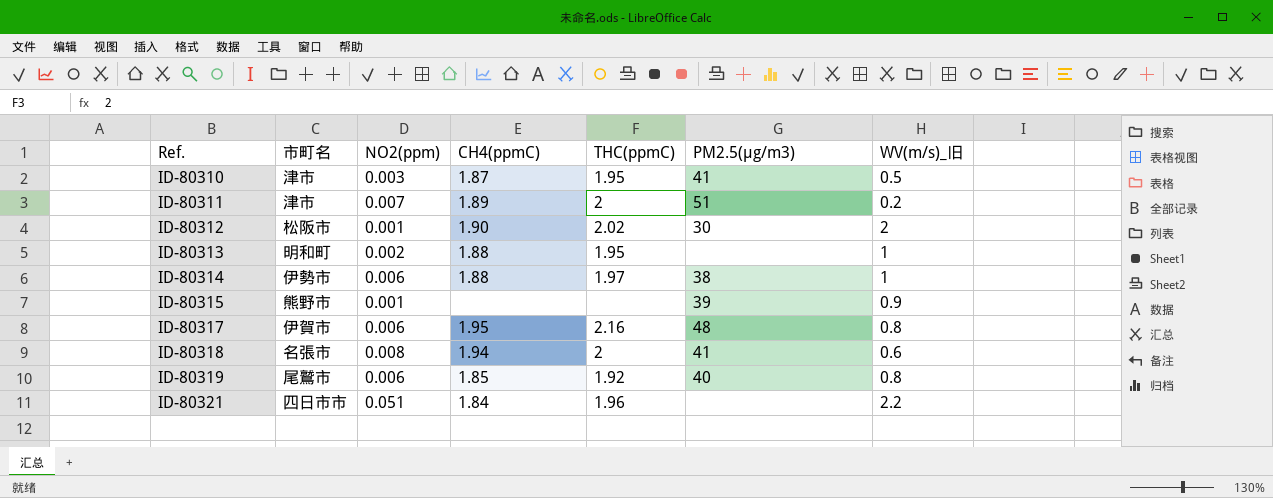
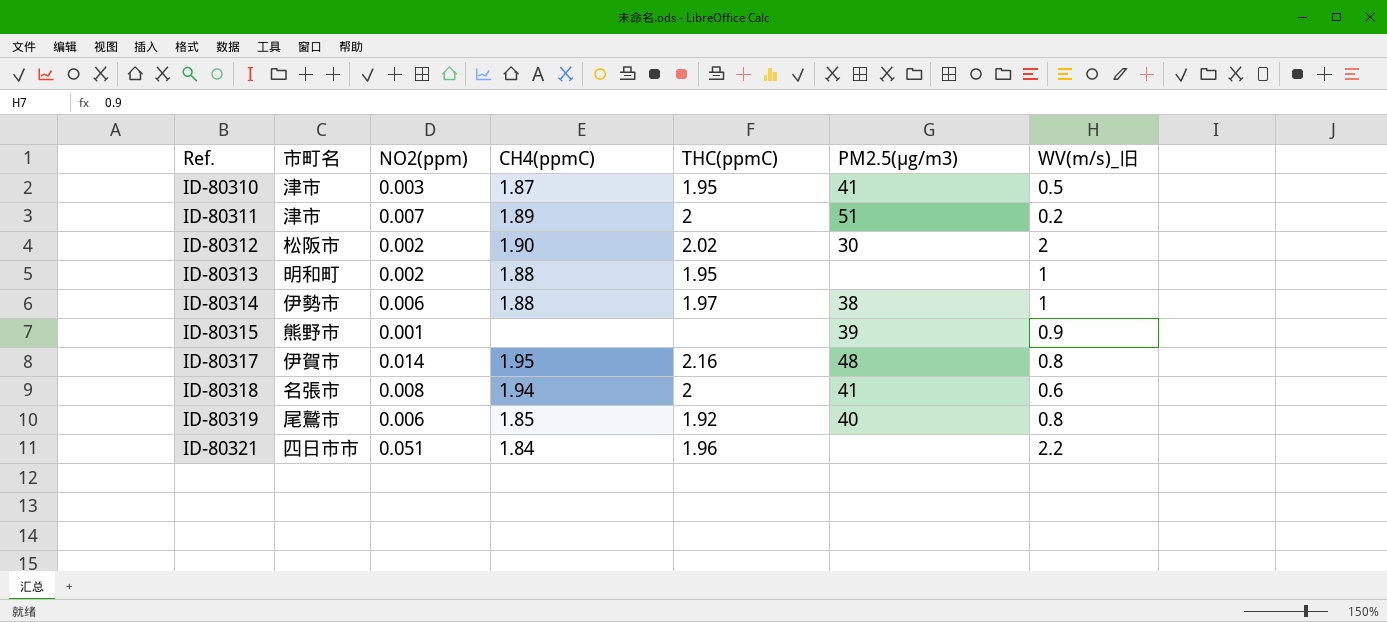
ID-80312 | NO2(ppm): 0.001 -> 0.002
ID-80317 | NO2(ppm): 0.006 -> 0.014

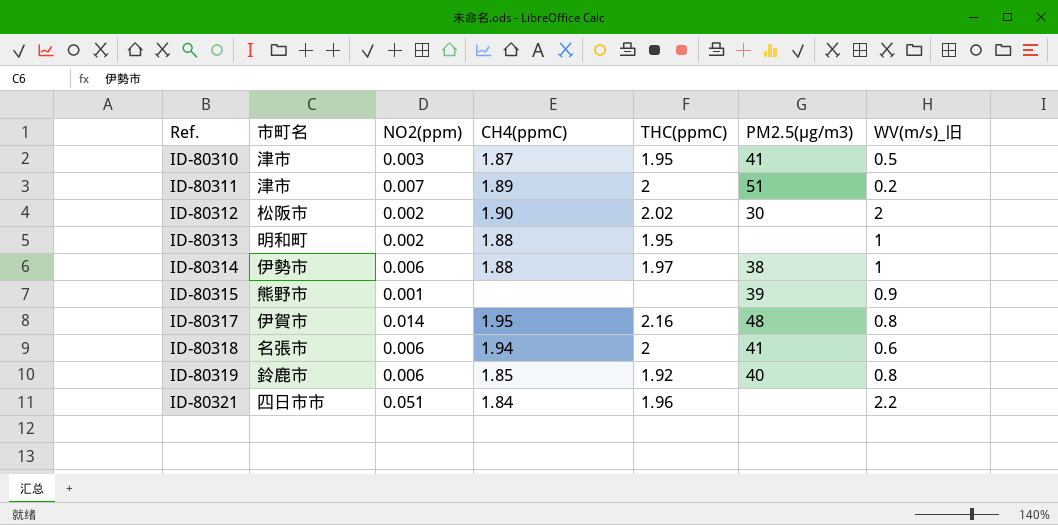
ID-80318 | NO2(ppm): 0.008 -> 0.006
ID-80319 | 市町名: 尾鷲市 -> 鈴鹿市

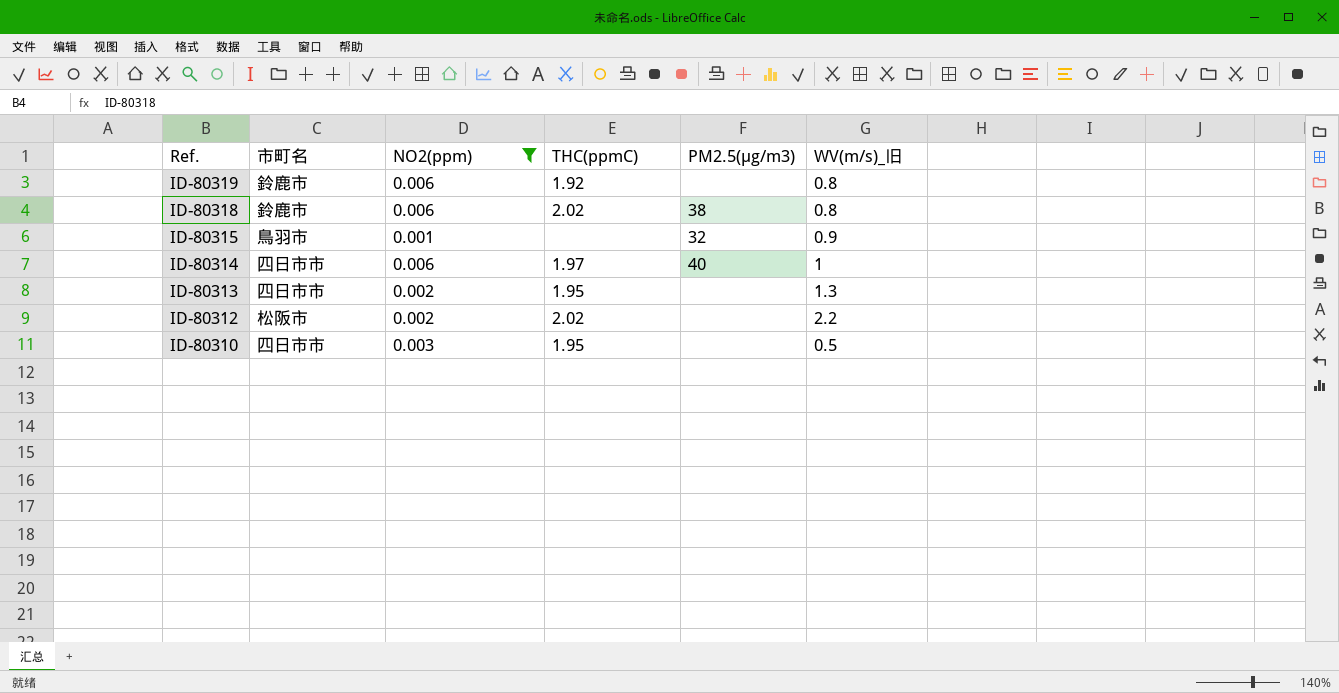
filter: none -> NO2(ppm) <= 0.006
row order: Ref. ascending -> Ref. descending
column CH4(ppmC) | position: 4 -> none
ID-80319 | PM2.5(μg/m3): 40 -> none
ID-80318 | 市町名: 名張市 -> 鈴鹿市
ID-80318 | THC(ppmC): 2 -> 2.02
ID-80318 | PM2.5(μg/m3): 41 -> 38
ID-80318 | WV(m/s)_旧: 0.6 -> 0.8
ID-80315 | 市町名: 熊野市 -> 鳥羽市
ID-80315 | PM2.5(μg/m3): 39 -> 32
ID-80314 | 市町名: 伊勢市 -> 四日市市
ID-80314 | PM2.5(μg/m3): 38 -> 40
ID-80313 | 市町名: 明和町 -> 四日市市
ID-80313 | WV(m/s)_旧: 1 -> 1.3
ID-80312 | PM2.5(μg/m3): 30 -> none
ID-80312 | WV(m/s)_旧: 2 -> 2.2
ID-80310 | 市町名: 津市 -> 四日市市
ID-80310 | PM2.5(μg/m3): 41 -> none

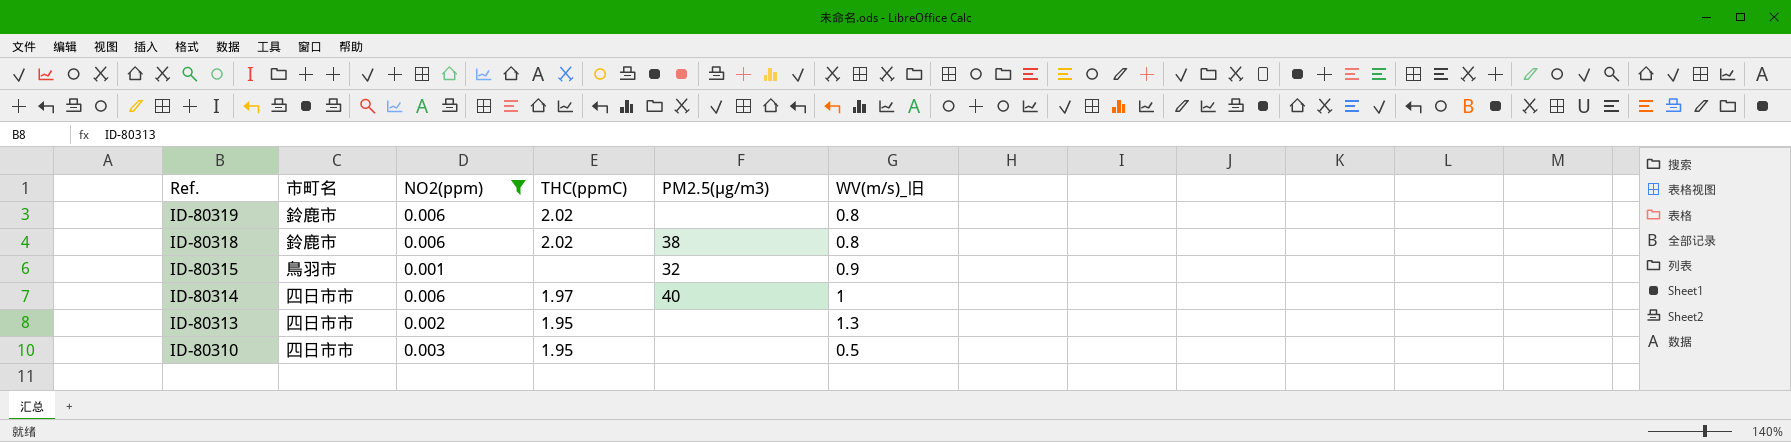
row ID-80312: 松阪市 | 0.002 | 2.02 | none | 2.2 -> none
ID-80319 | THC(ppmC): 1.92 -> 2.02

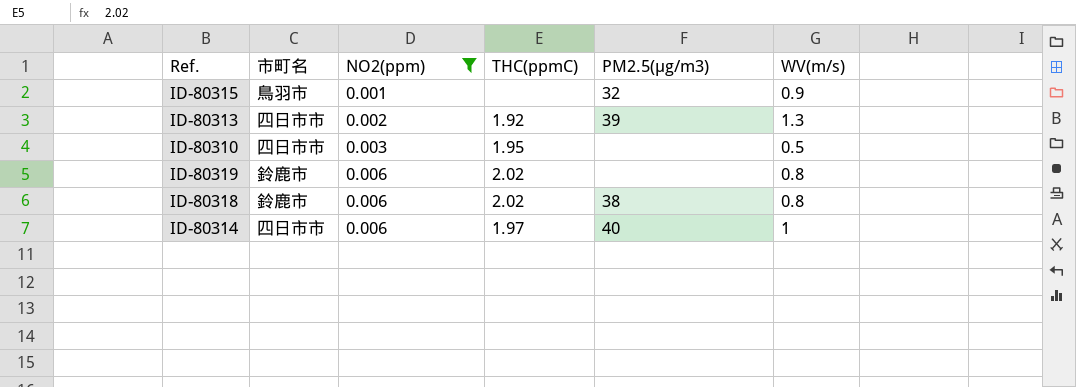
row order: Ref. descending -> NO2(ppm) ascending
column name: WV(m/s)_旧 -> WV(m/s)
ID-80313 | THC(ppmC): 1.95 -> 1.92
ID-80313 | PM2.5(μg/m3): none -> 39

